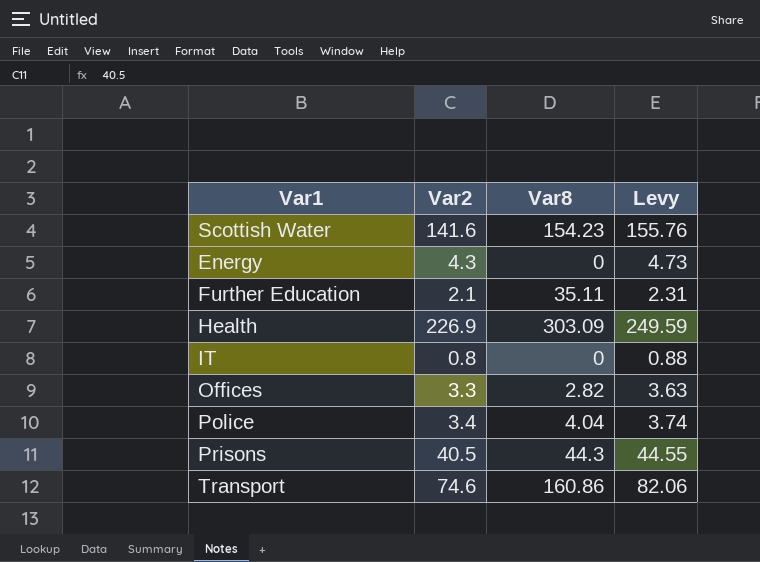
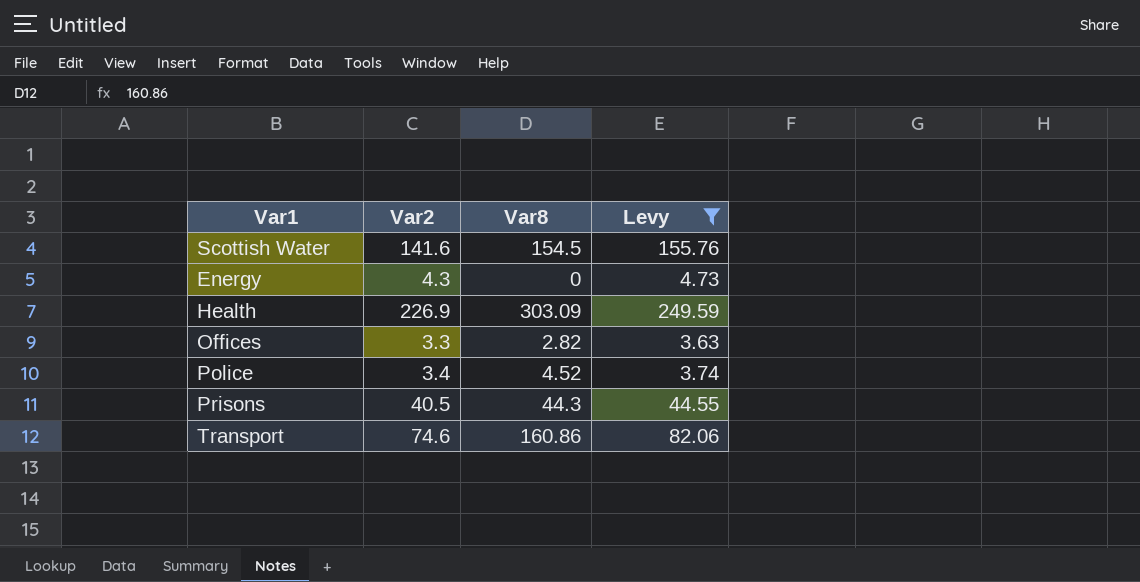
filter: none -> Levy >= 3.63
Scottish Water | Var8: 154.23 -> 154.5
Police | Var8: 4.04 -> 4.52

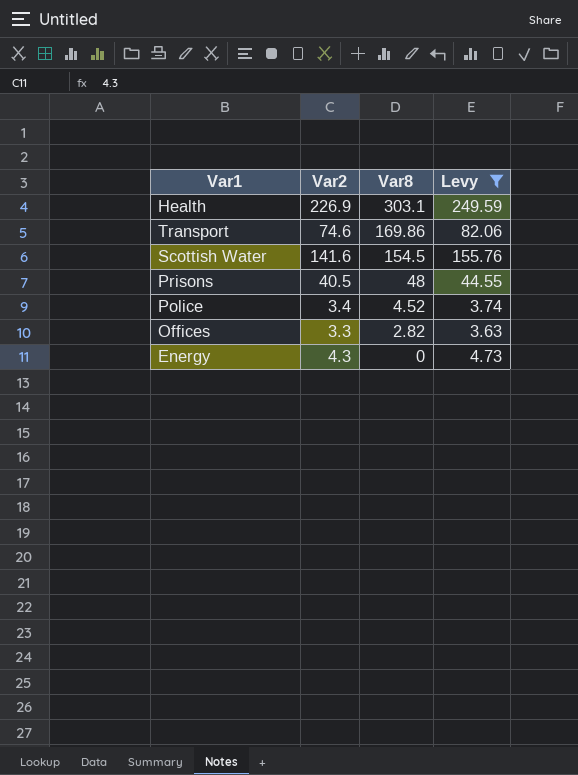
row order: none -> Var8 descending
Health | Var8: 303.09 -> 303.1
Transport | Var8: 160.86 -> 169.86
Prisons | Var8: 44.3 -> 48

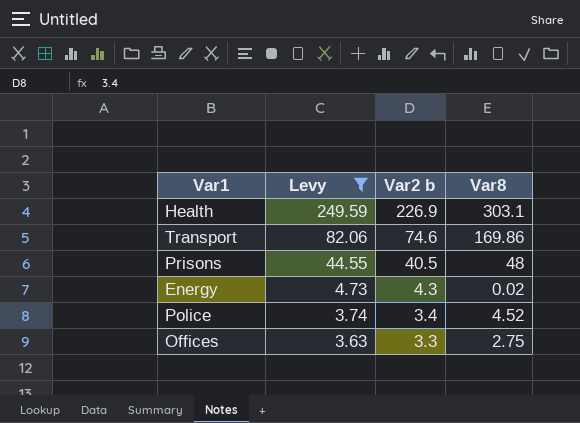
row order: Var8 descending -> Levy descending
column Levy | position: 4 -> 2
column name: Var2 -> Var2 b
row Scottish Water: 141.6 | 154.5 | 155.76 -> none
Energy | Var8: 0 -> 0.02
Offices | Var8: 2.82 -> 2.75

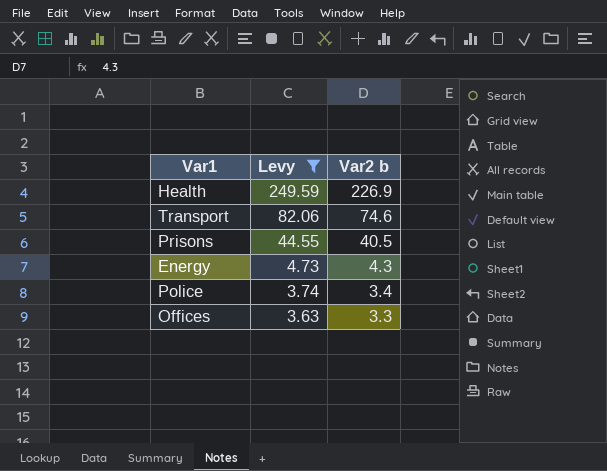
column Var8 | position: 4 -> none

